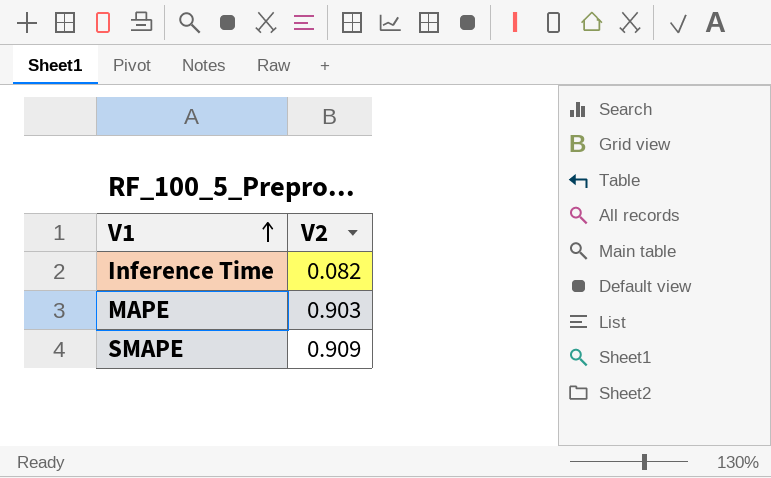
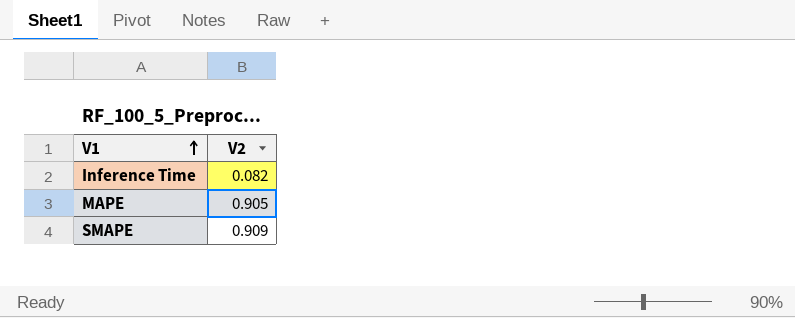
MAPE | V2: 0.903 -> 0.905

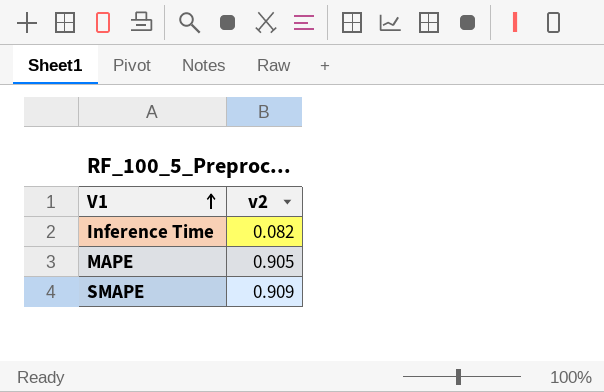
column name: V2 -> v2

